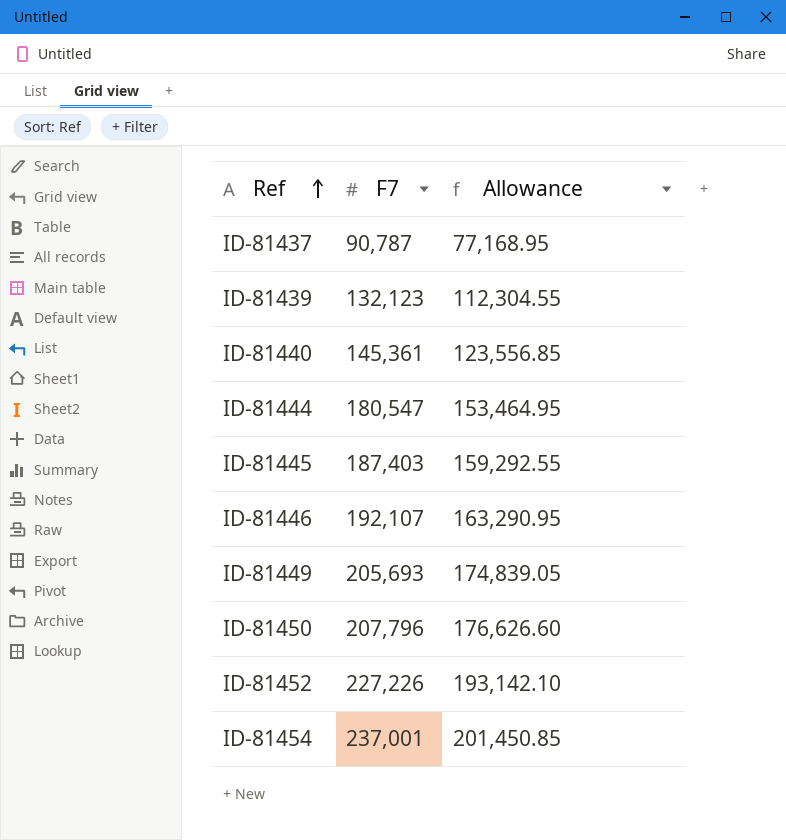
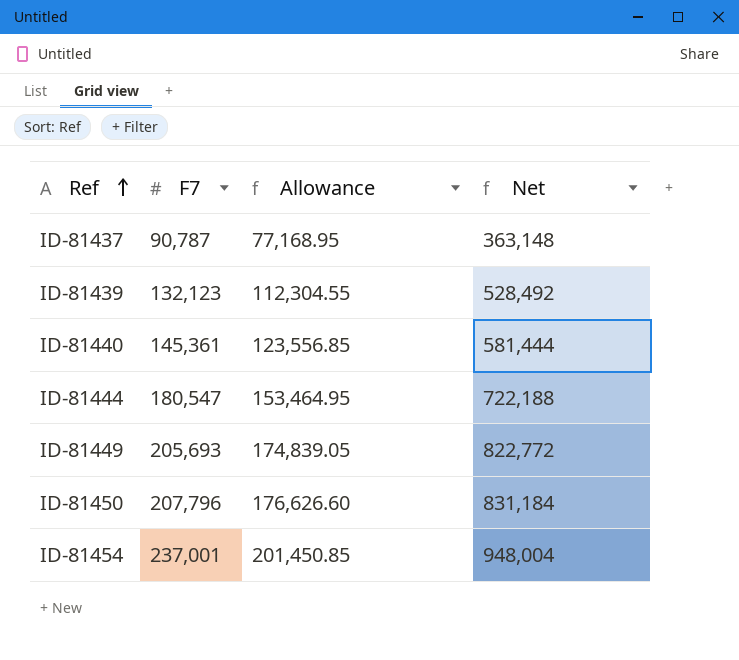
column Net | formula: none -> [F7] * 4
row ID-81445: 187,403 | 159,292.55 -> none
row ID-81446: 192,107 | 163,290.95 -> none
row ID-81452: 227,226 | 193,142.10 -> none

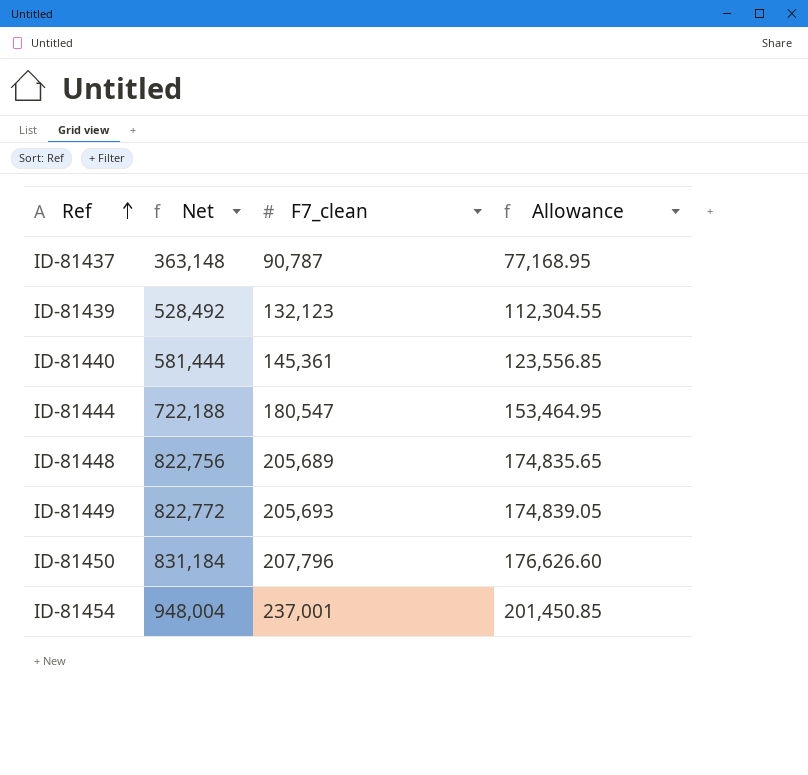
column Net | position: 4 -> 2
column name: F7 -> F7_clean
row ID-81448: none -> 822,756 | 205,689 | 174,835.65

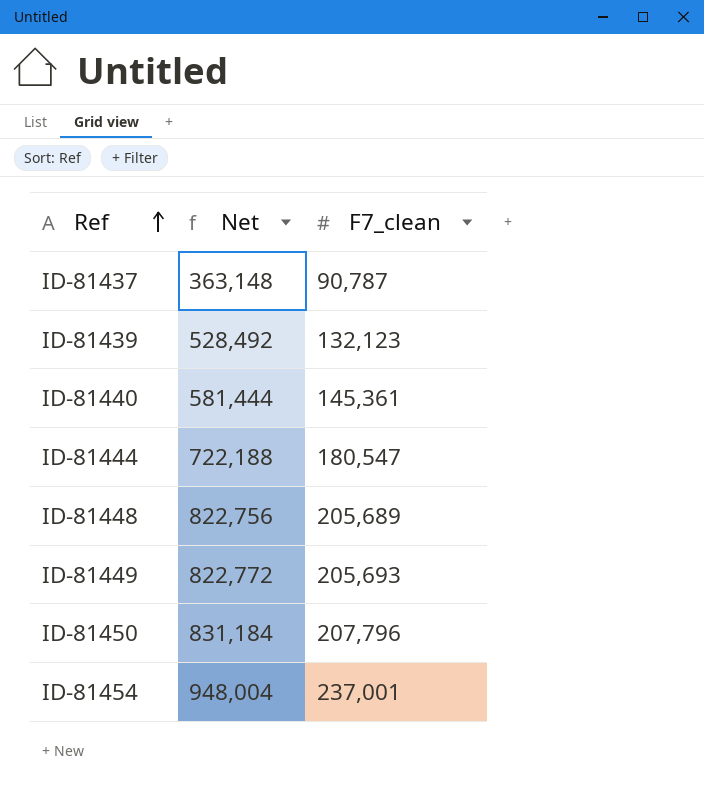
column Allowance | formula: [F7_clean] * 0.85 -> none

